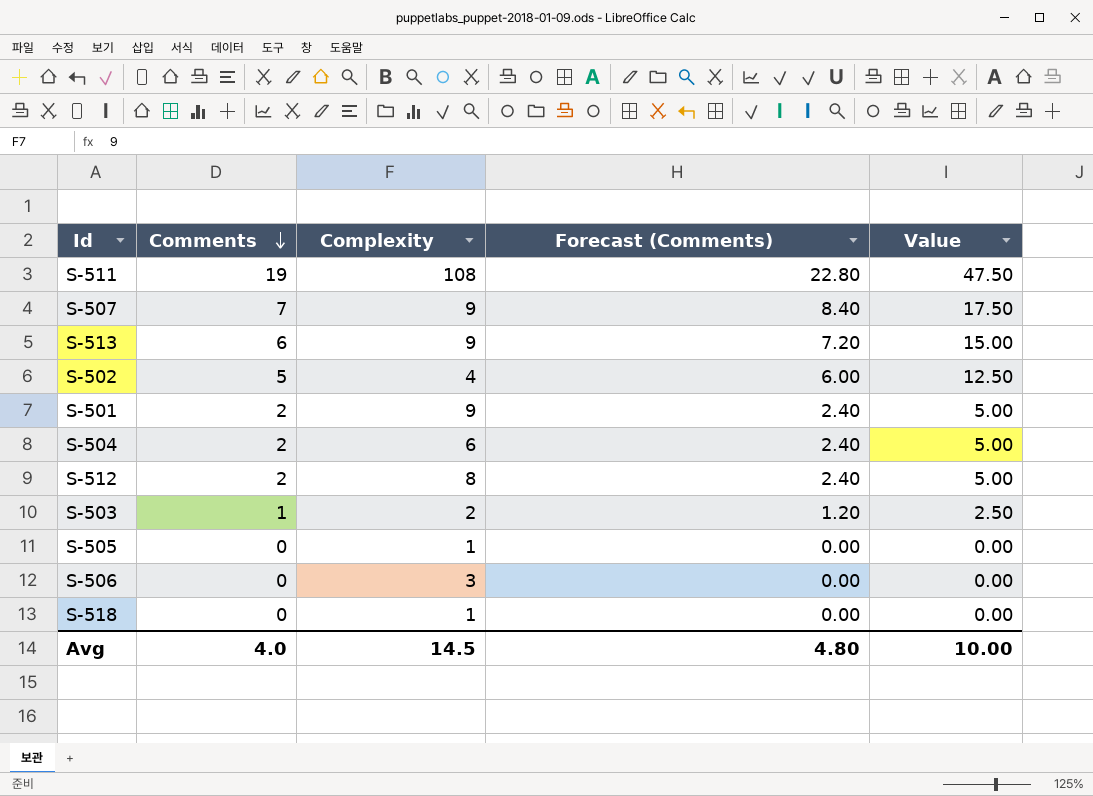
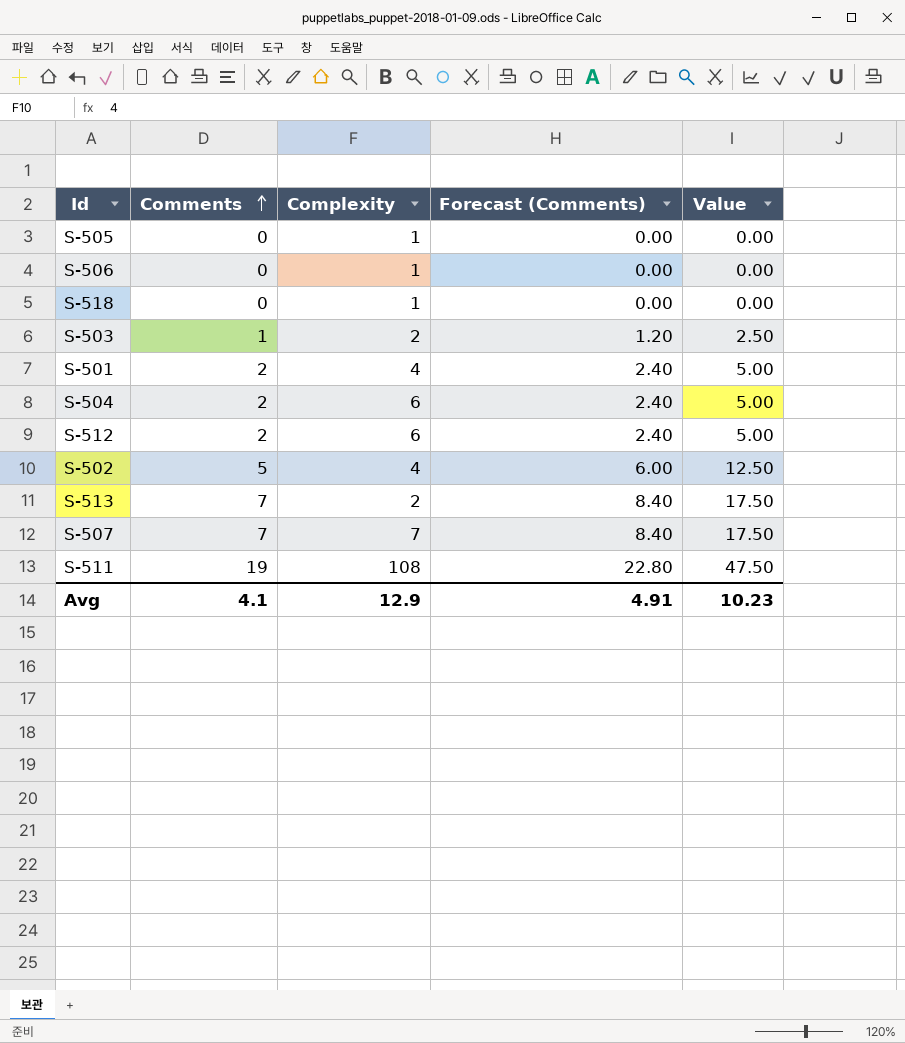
row order: Comments descending -> Comments ascending
S-506 | Complexity: 3 -> 1
S-501 | Complexity: 9 -> 4
S-512 | Complexity: 8 -> 6
S-513 | Comments: 6 -> 7
S-513 | Complexity: 9 -> 2
S-513 | Forecast (Comments): 7.20 -> 8.40
S-513 | Value: 15.00 -> 17.50
S-507 | Complexity: 9 -> 7
Avg | Comments: 4.0 -> 4.1
Avg | Complexity: 14.5 -> 12.9
Avg | Forecast (Comments): 4.80 -> 4.91
Avg | Value: 10.00 -> 10.23

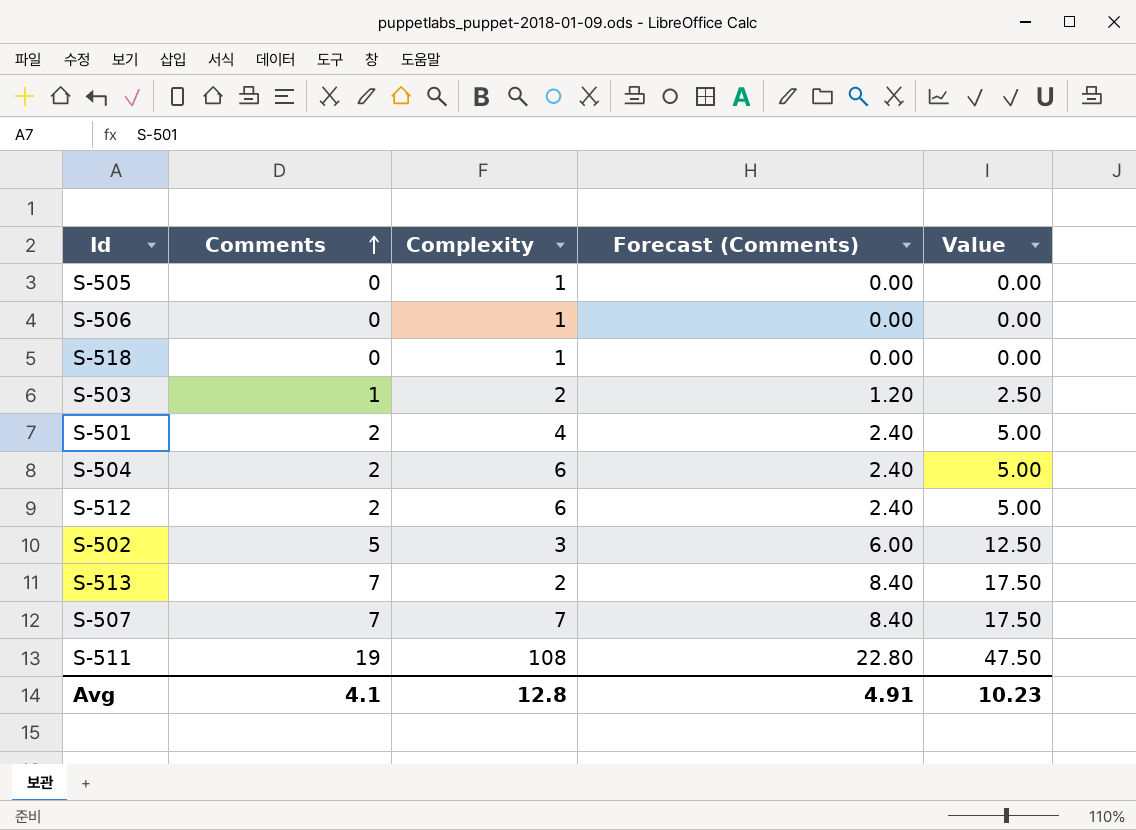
S-502 | Complexity: 4 -> 3
Avg | Complexity: 12.9 -> 12.8

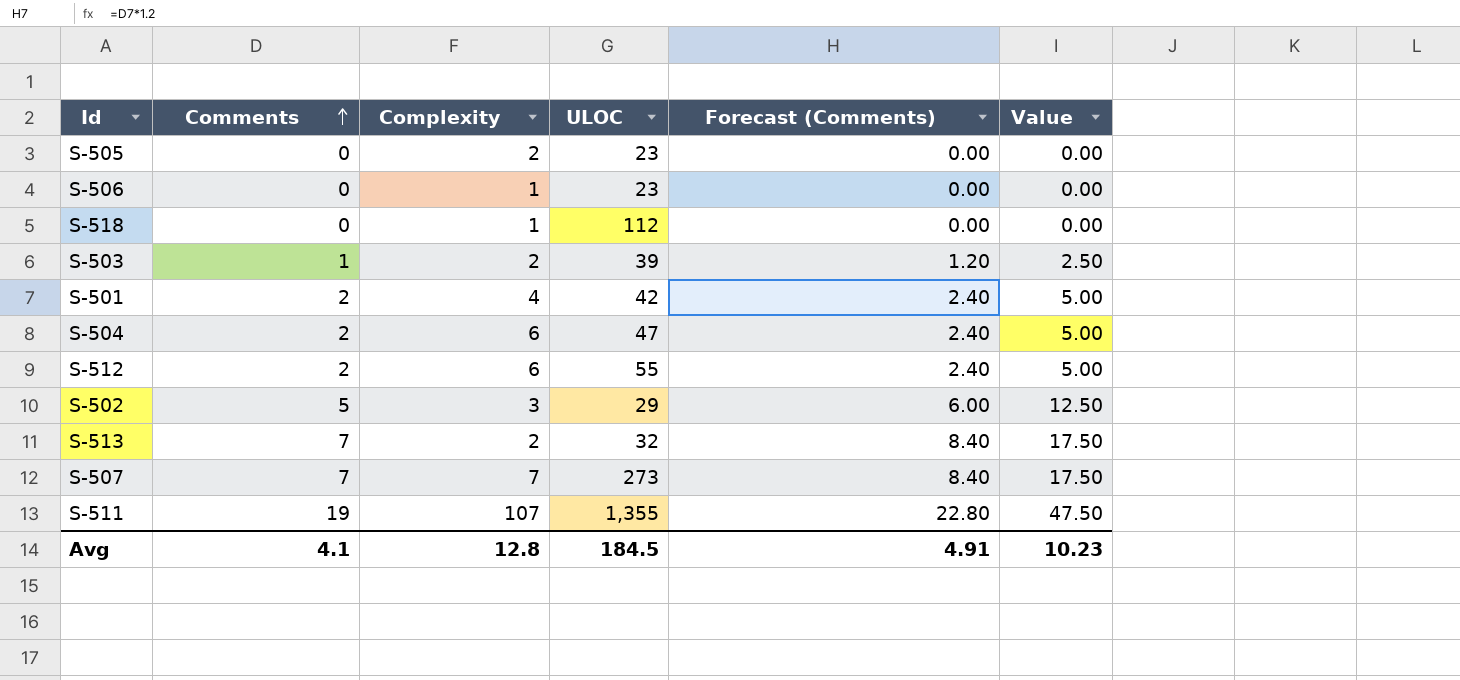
column ULOC | position: none -> 4
S-505 | Complexity: 1 -> 2
S-511 | Complexity: 108 -> 107

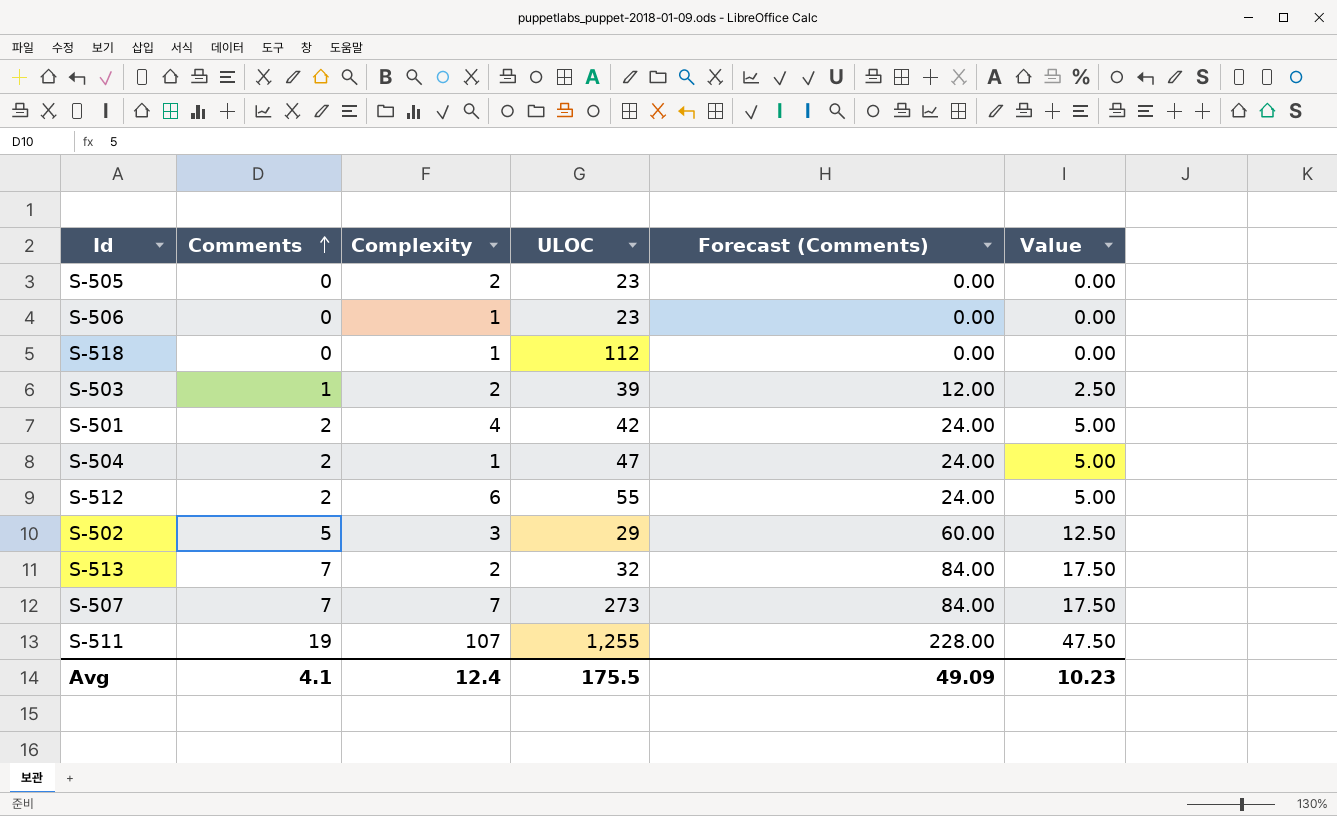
column Forecast (Comments) | formula: [Comments] * 1.2 -> [Comments] * 12
S-504 | Complexity: 6 -> 1
S-511 | ULOC: 1,355 -> 1,255
Avg | Complexity: 12.8 -> 12.4
Avg | ULOC: 184.5 -> 175.5
Avg | Forecast (Comments): 4.91 -> 49.09

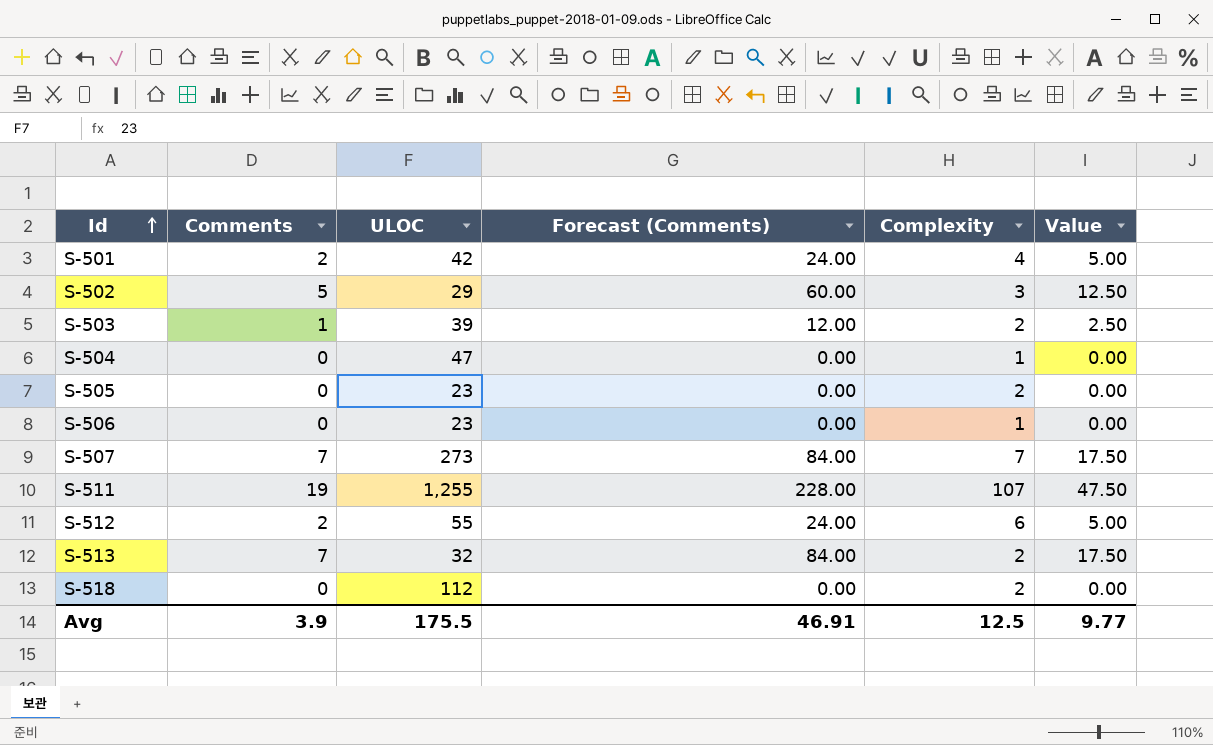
row order: Comments ascending -> Id ascending
column Complexity | position: 3 -> 5
S-504 | Comments: 2 -> 0
S-504 | Forecast (Comments): 24.00 -> 0.00
S-504 | Value: 5.00 -> 0.00
S-518 | Complexity: 1 -> 2
Avg | Comments: 4.1 -> 3.9
Avg | Forecast (Comments): 49.09 -> 46.91
Avg | Complexity: 12.4 -> 12.5
Avg | Value: 10.23 -> 9.77

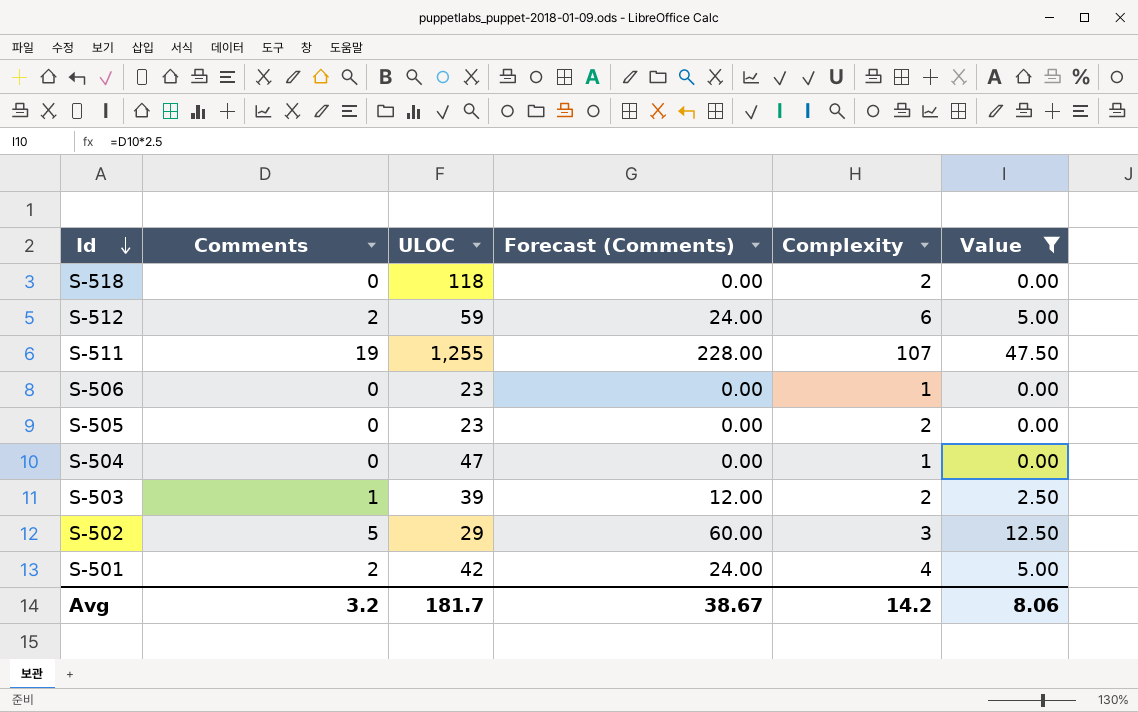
filter: none -> Value != 17.50
row order: Id ascending -> Id descending
S-518 | ULOC: 112 -> 118
S-512 | ULOC: 55 -> 59
Avg | Comments: 3.9 -> 3.2
Avg | ULOC: 175.5 -> 181.7
Avg | Forecast (Comments): 46.91 -> 38.67
Avg | Complexity: 12.5 -> 14.2
Avg | Value: 9.77 -> 8.06

